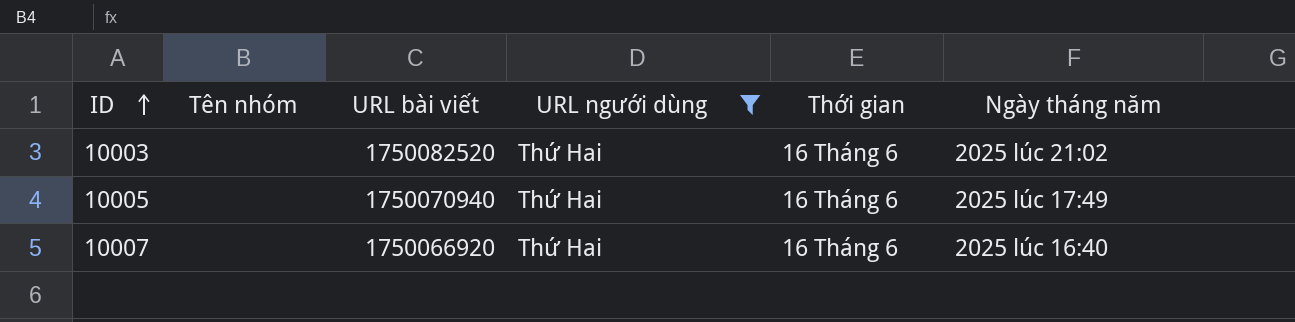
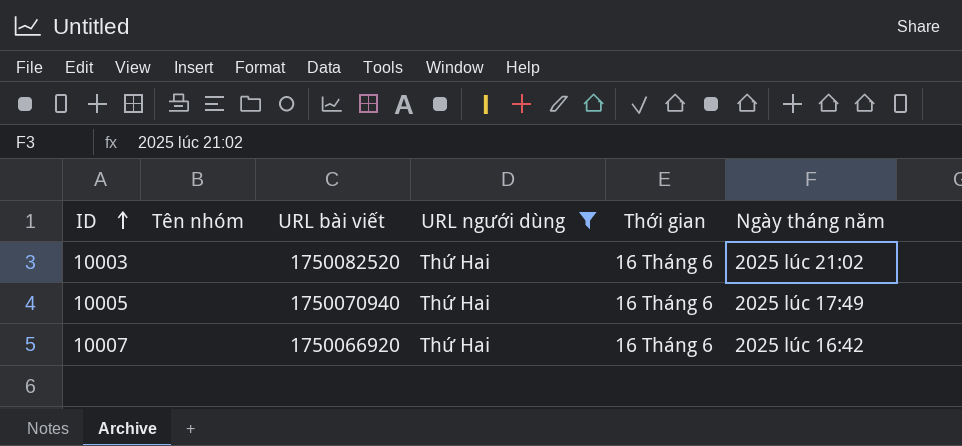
10007 | Ngày tháng năm: 2025 lúc 16:40 -> 2025 lúc 16:42

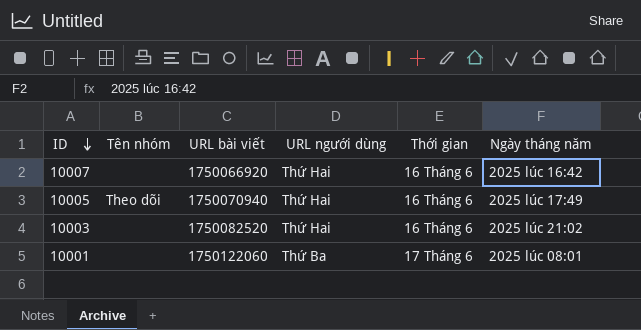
filter: URL người dùng = Thứ Hai -> none
row order: ID ascending -> ID descending
10005 | Tên nhóm: none -> Theo dõi

